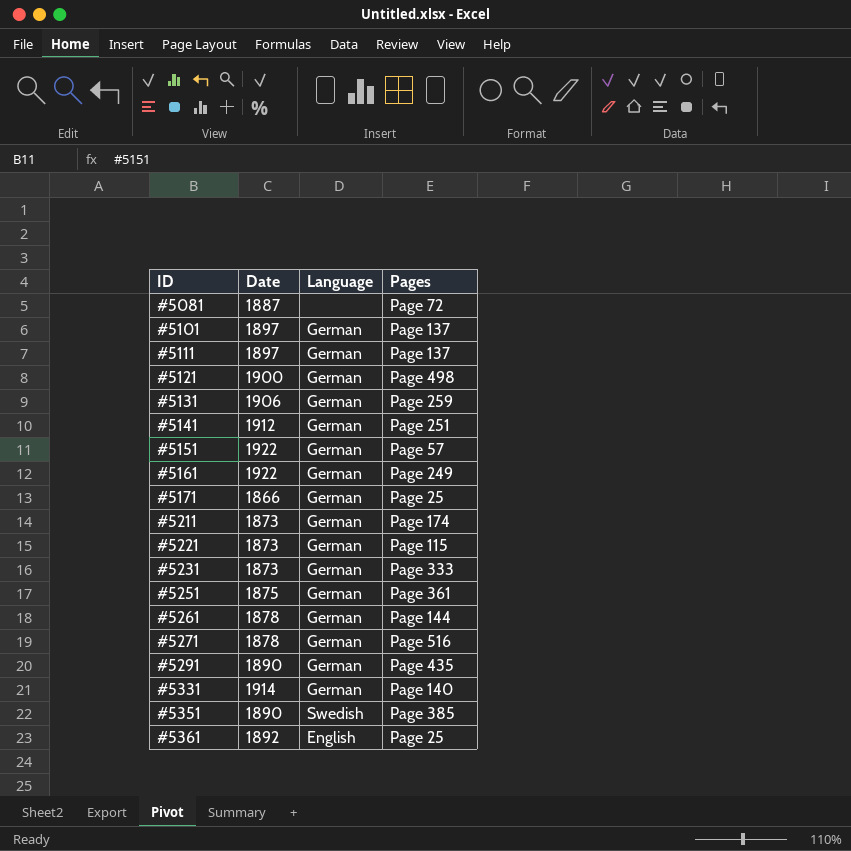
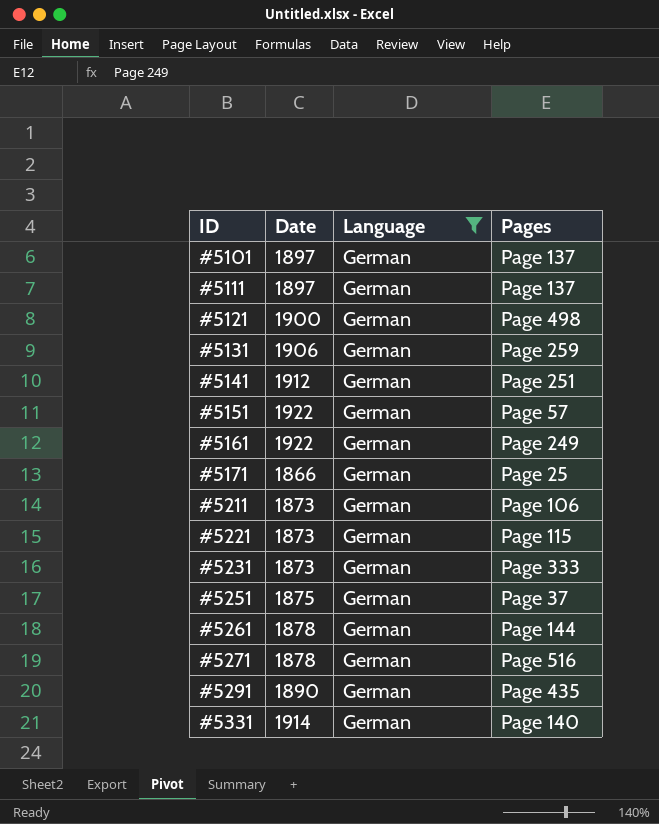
filter: none -> Language = German
#5211 | Pages: Page 174 -> Page 106
#5251 | Pages: Page 361 -> Page 37

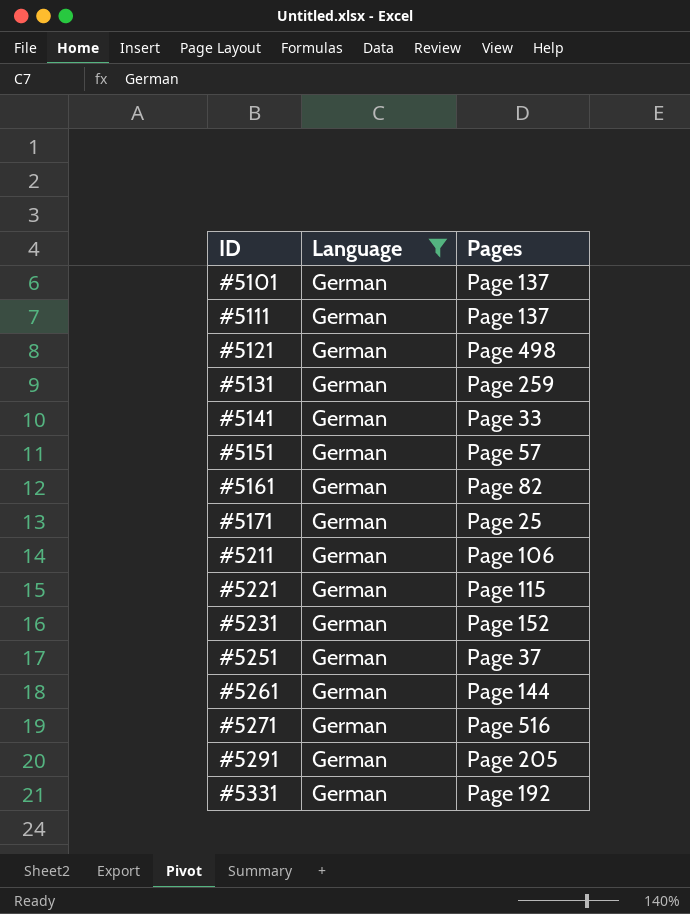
column Date | position: 2 -> none
#5141 | Pages: Page 251 -> Page 33
#5161 | Pages: Page 249 -> Page 82
#5231 | Pages: Page 333 -> Page 152
#5291 | Pages: Page 435 -> Page 205
#5331 | Pages: Page 140 -> Page 192

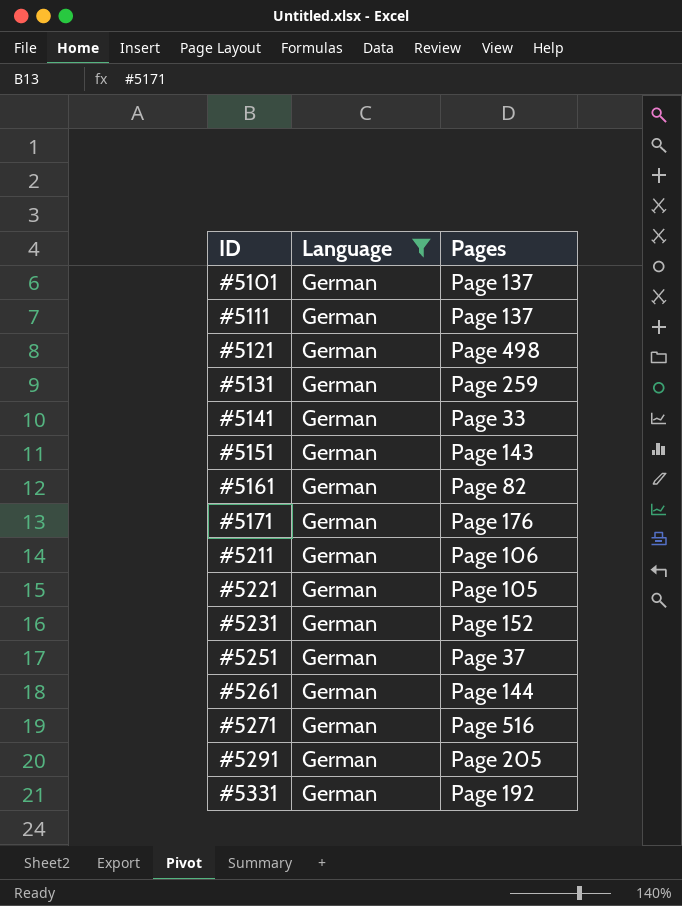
#5151 | Pages: Page 57 -> Page 143
#5171 | Pages: Page 25 -> Page 176
#5221 | Pages: Page 115 -> Page 105

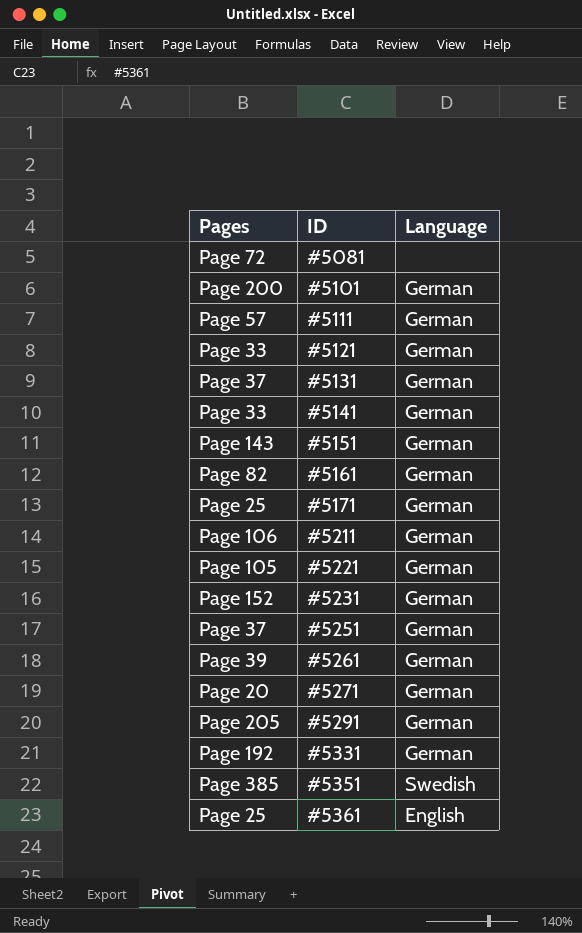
filter: Language = German -> none
column Pages | position: 3 -> 1
#5101 | Pages: Page 137 -> Page 200
#5111 | Pages: Page 137 -> Page 57
#5121 | Pages: Page 498 -> Page 33
#5131 | Pages: Page 259 -> Page 37
#5171 | Pages: Page 176 -> Page 25
#5261 | Pages: Page 144 -> Page 39
#5271 | Pages: Page 516 -> Page 20

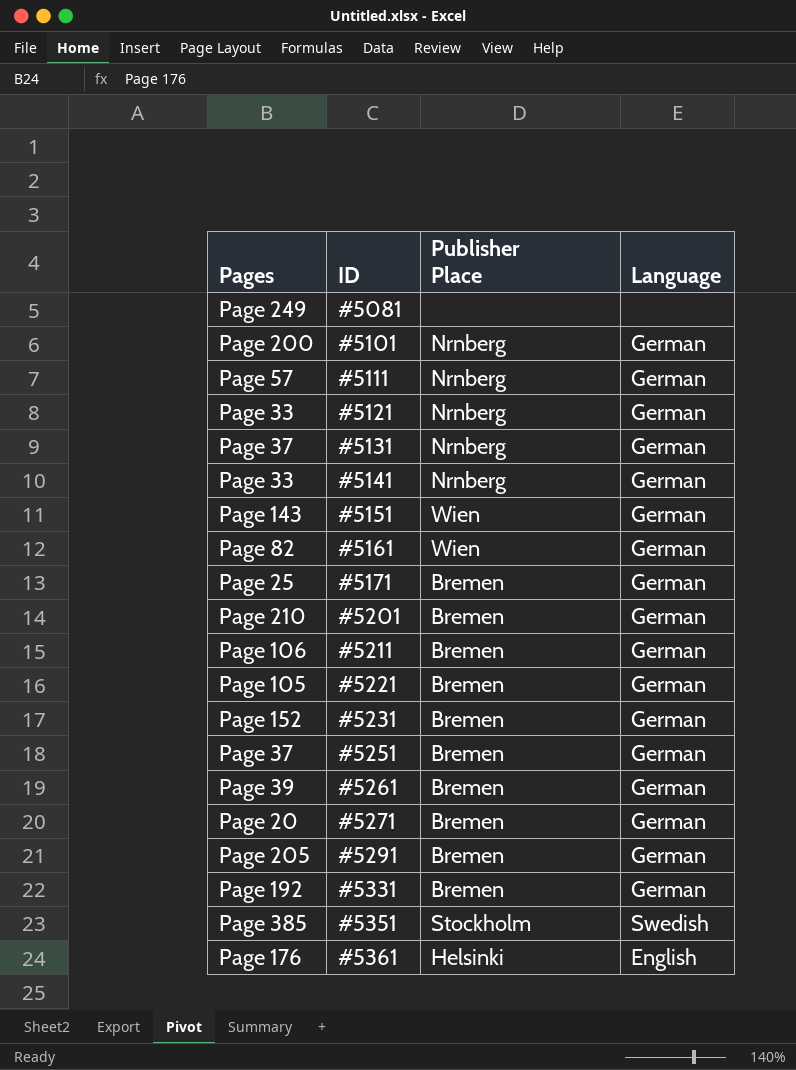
column Publisher Place | position: none -> 3
#5081 | Pages: Page 72 -> Page 249
row #5201: none -> Page 210 | Bremen | German
#5361 | Pages: Page 25 -> Page 176

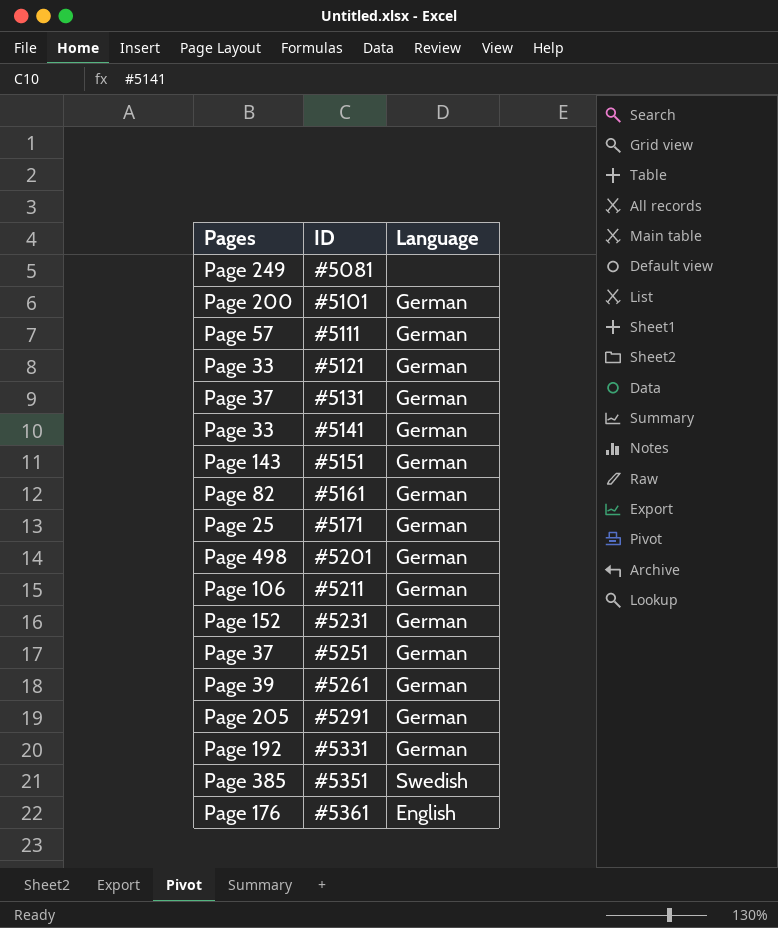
column Publisher Place | position: 3 -> none
row #5221: Page 105 | Bremen | German -> none
row #5271: Page 20 | Bremen | German -> none
#5201 | Pages: Page 210 -> Page 498

